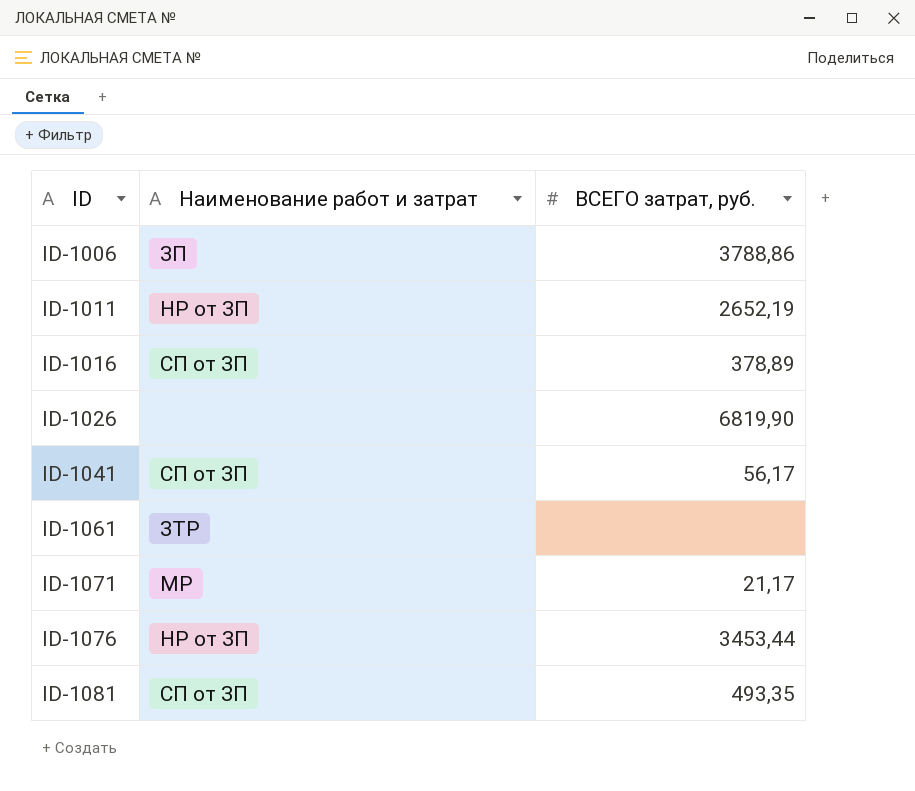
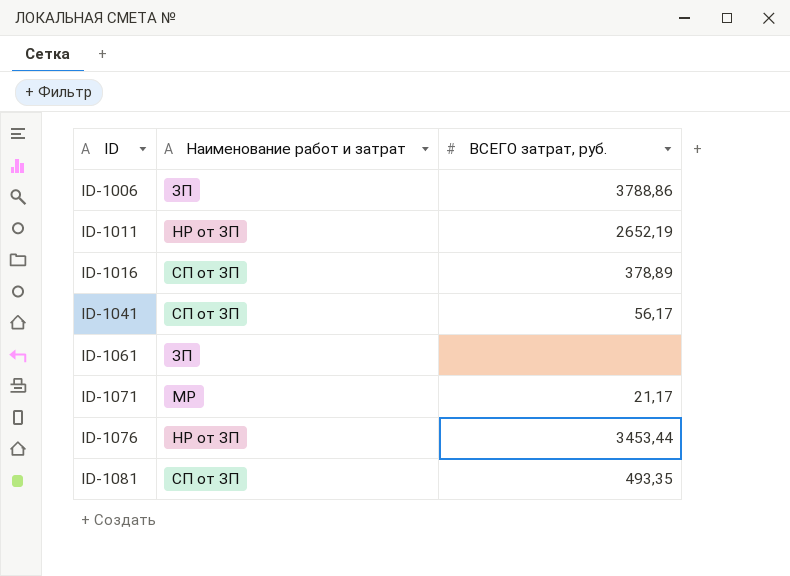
row ID-1026: none | 6819,90 -> none
ID-1061 | Наименование работ и затрат: ЗТР -> ЗП

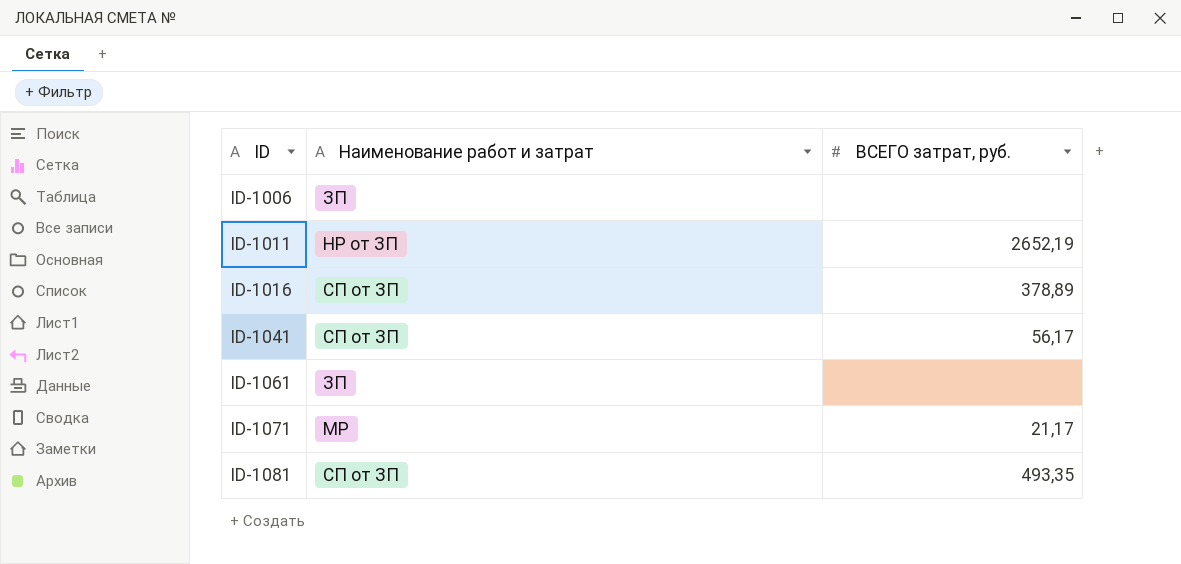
row ID-1076: НР от ЗП | 3453,44 -> none
ID-1006 | ВСЕГО затрат, руб.: 3788,86 -> none

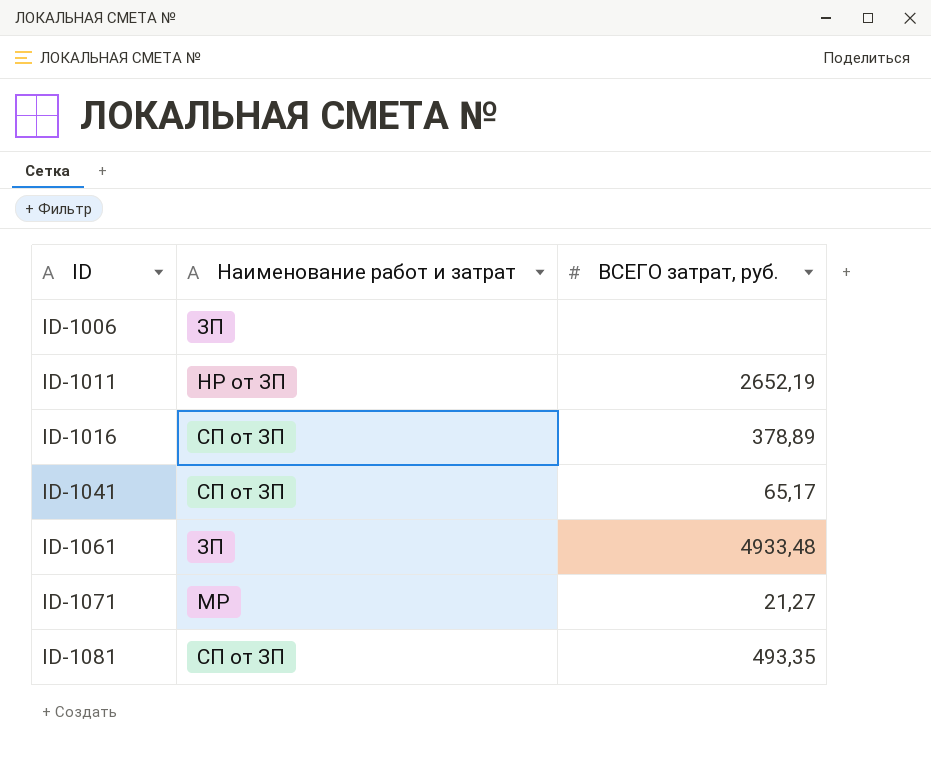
ID-1041 | ВСЕГО затрат, руб.: 56,17 -> 65,17
ID-1061 | ВСЕГО затрат, руб.: none -> 4933,48
ID-1071 | ВСЕГО затрат, руб.: 21,17 -> 21,27

